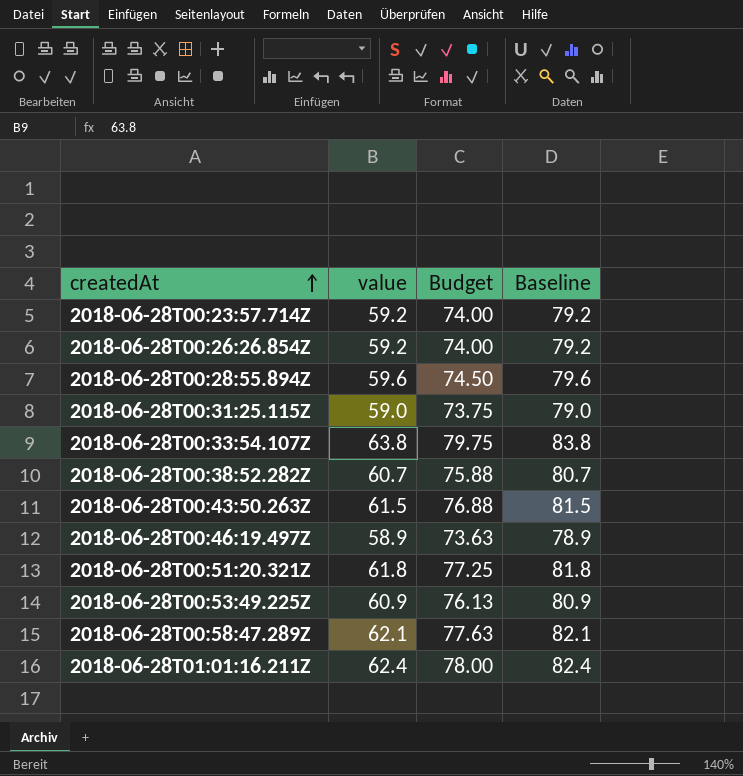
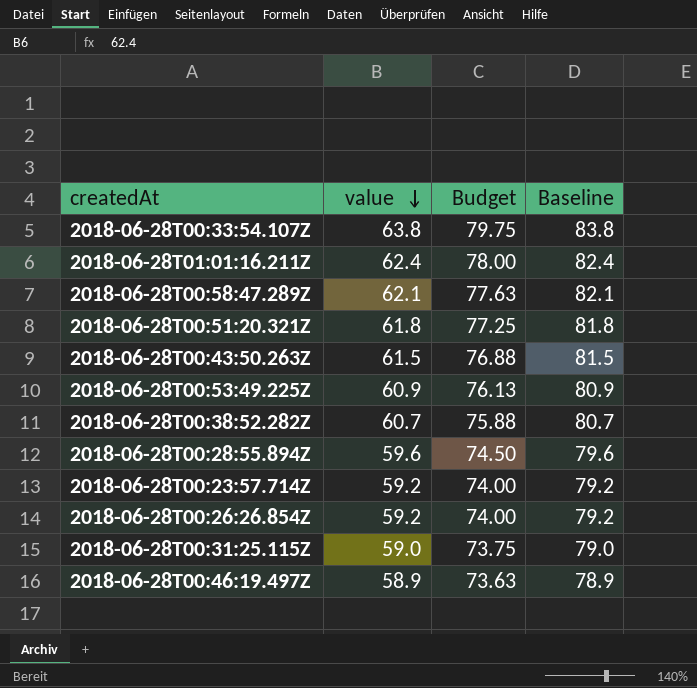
row order: createdAt ascending -> value descending

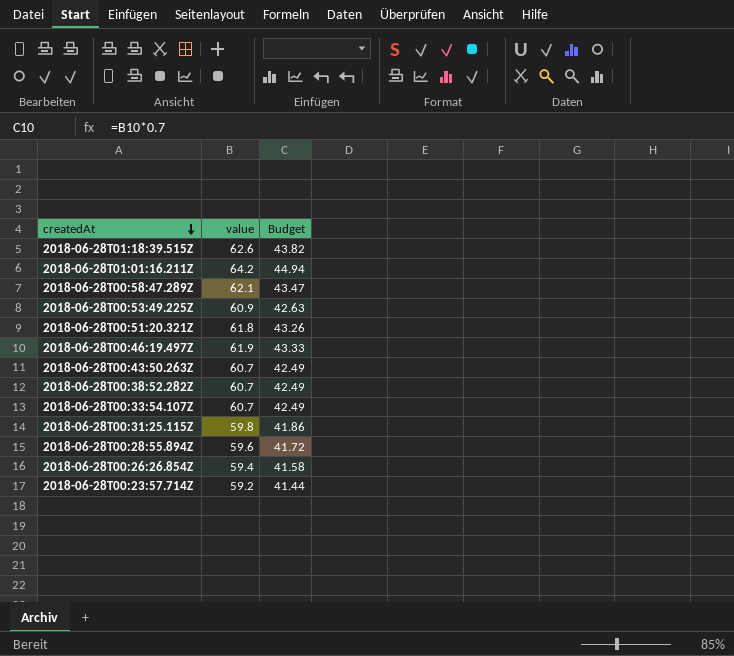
row order: value descending -> createdAt descending
column Baseline | formula: [value] + 20 -> none
column Budget | formula: [value] * 1.25 -> [value] * 0.7
row 2018-06-28T01:18:39.515Z: none -> 62.6 | 43.82
2018-06-28T01:01:16.211Z | value: 62.4 -> 64.2
2018-06-28T00:46:19.497Z | value: 58.9 -> 61.9
2018-06-28T00:43:50.263Z | value: 61.5 -> 60.7
2018-06-28T00:33:54.107Z | value: 63.8 -> 60.7
2018-06-28T00:31:25.115Z | value: 59.0 -> 59.8
2018-06-28T00:26:26.854Z | value: 59.2 -> 59.4

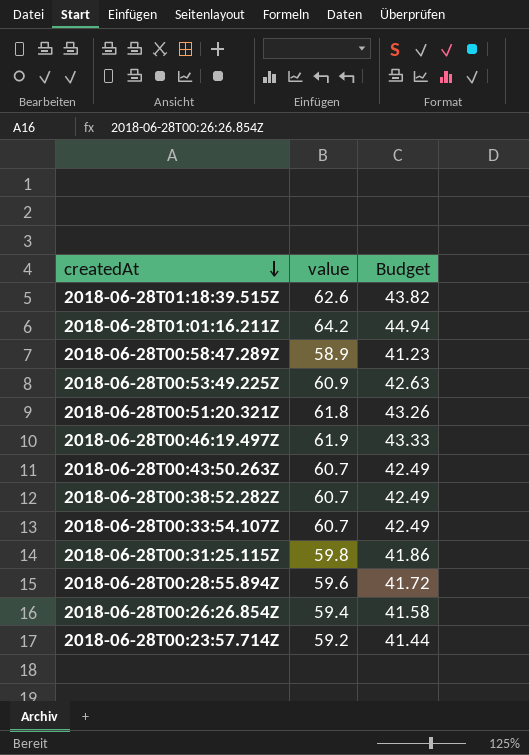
2018-06-28T00:58:47.289Z | value: 62.1 -> 58.9
2018-06-28T00:58:47.289Z | Budget: 43.47 -> 41.23

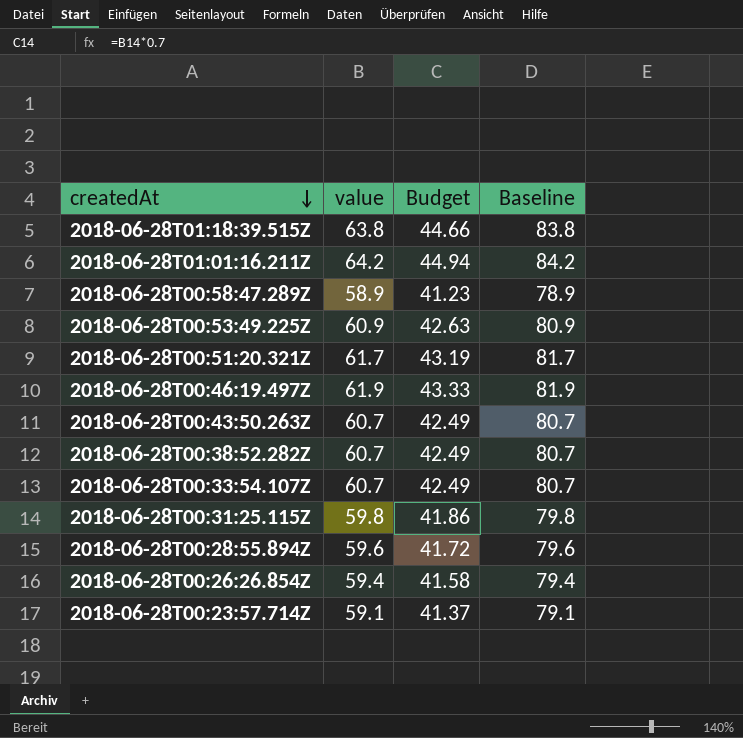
column Baseline | formula: none -> [value] + 20
2018-06-28T01:18:39.515Z | value: 62.6 -> 63.8
2018-06-28T01:18:39.515Z | Budget: 43.82 -> 44.66
2018-06-28T00:51:20.321Z | value: 61.8 -> 61.7
2018-06-28T00:51:20.321Z | Budget: 43.26 -> 43.19
2018-06-28T00:23:57.714Z | value: 59.2 -> 59.1
2018-06-28T00:23:57.714Z | Budget: 41.44 -> 41.37

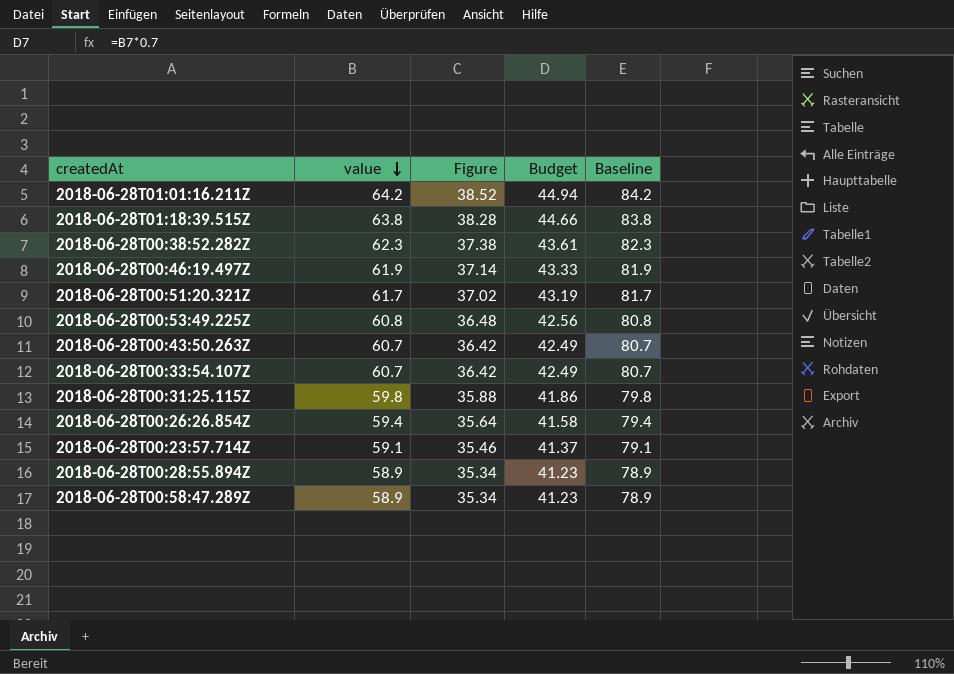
row order: createdAt descending -> value descending
column Figure | formula: none -> [value] * 0.6
2018-06-28T00:38:52.282Z | value: 60.7 -> 62.3
2018-06-28T00:38:52.282Z | Budget: 42.49 -> 43.61
2018-06-28T00:38:52.282Z | Baseline: 80.7 -> 82.3
2018-06-28T00:53:49.225Z | value: 60.9 -> 60.8
2018-06-28T00:53:49.225Z | Budget: 42.63 -> 42.56
2018-06-28T00:53:49.225Z | Baseline: 80.9 -> 80.8
2018-06-28T00:28:55.894Z | value: 59.6 -> 58.9
2018-06-28T00:28:55.894Z | Budget: 41.72 -> 41.23
2018-06-28T00:28:55.894Z | Baseline: 79.6 -> 78.9

